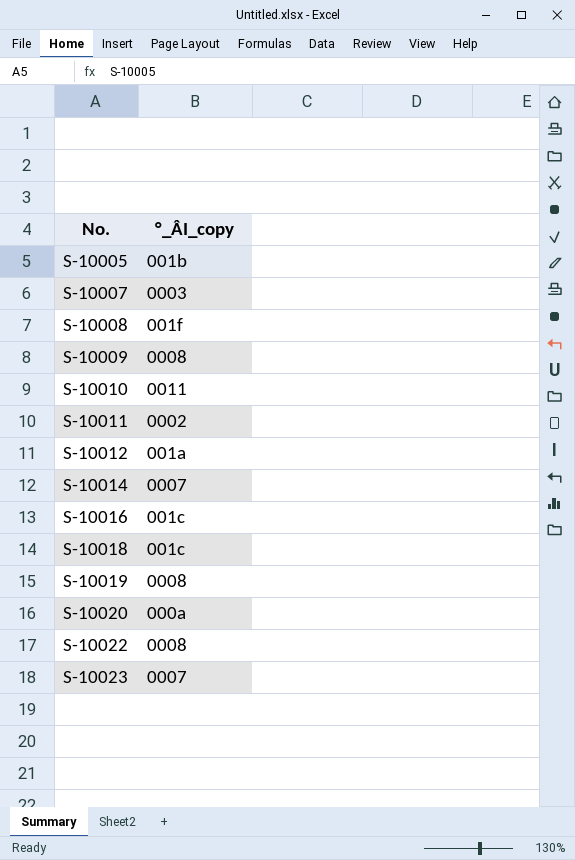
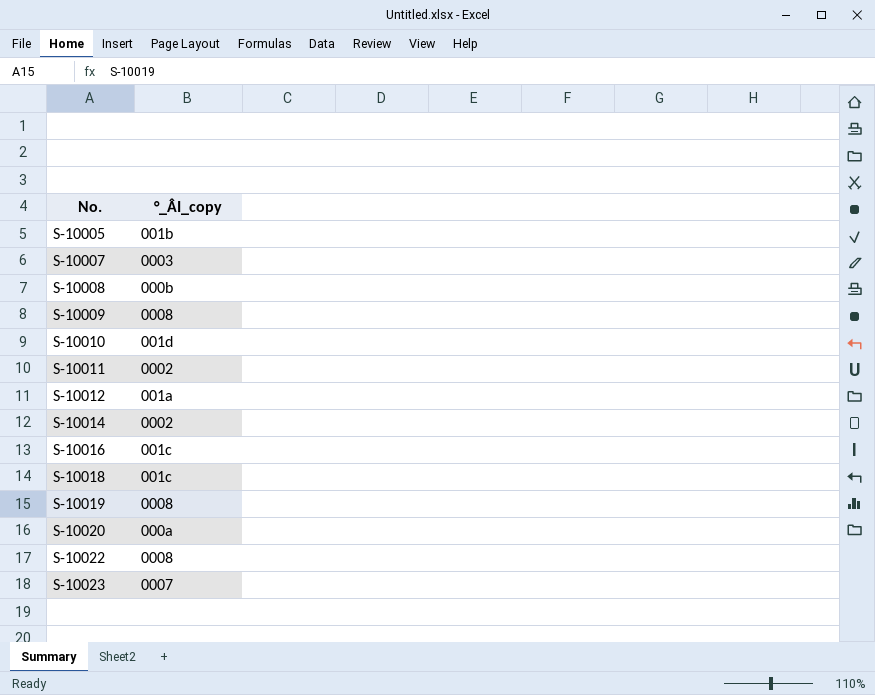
S-10008 | °_ÂI_copy: 001f -> 000b
S-10010 | °_ÂI_copy: 0011 -> 001d
S-10014 | °_ÂI_copy: 0007 -> 0002

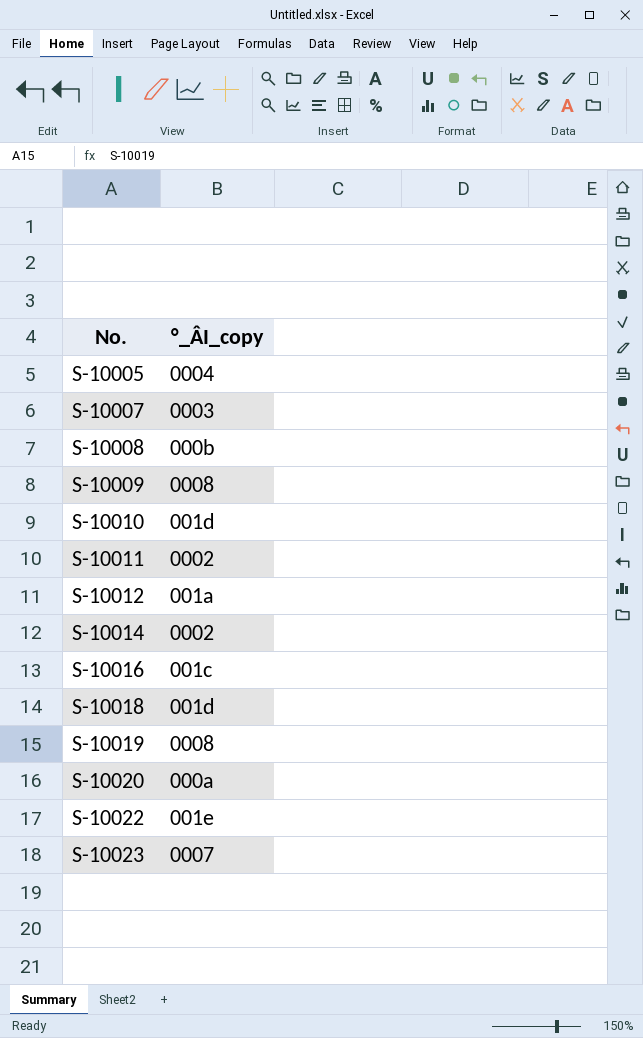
S-10005 | °_ÂI_copy: 001b -> 0004
S-10018 | °_ÂI_copy: 001c -> 001d
S-10022 | °_ÂI_copy: 0008 -> 001e

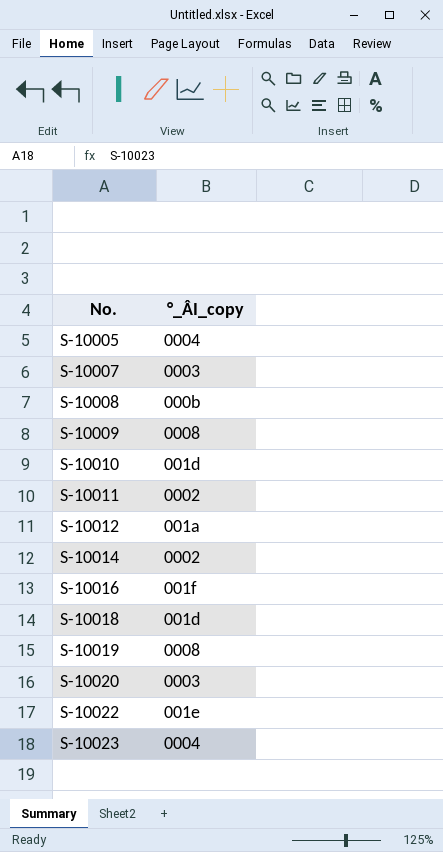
S-10016 | °_ÂI_copy: 001c -> 001f
S-10020 | °_ÂI_copy: 000a -> 0003
S-10023 | °_ÂI_copy: 0007 -> 0004

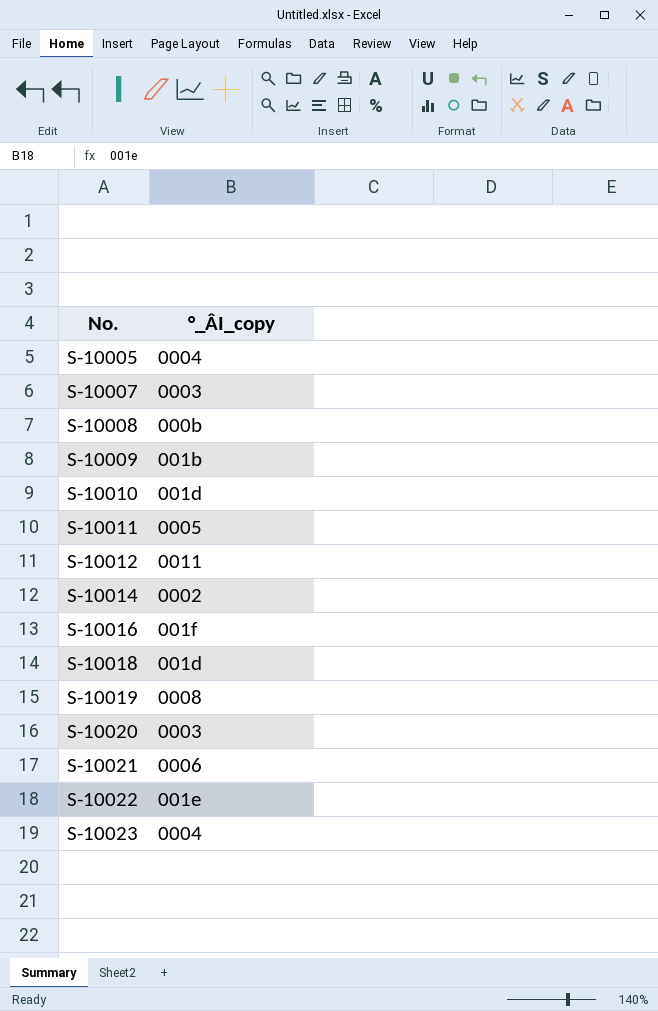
S-10009 | °_ÂI_copy: 0008 -> 001b
S-10011 | °_ÂI_copy: 0002 -> 0005
S-10012 | °_ÂI_copy: 001a -> 0011
row S-10021: none -> 0006

